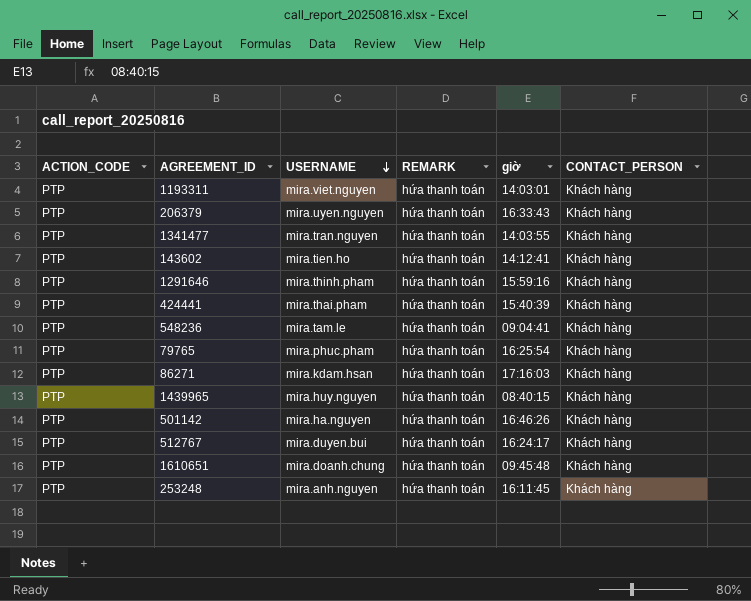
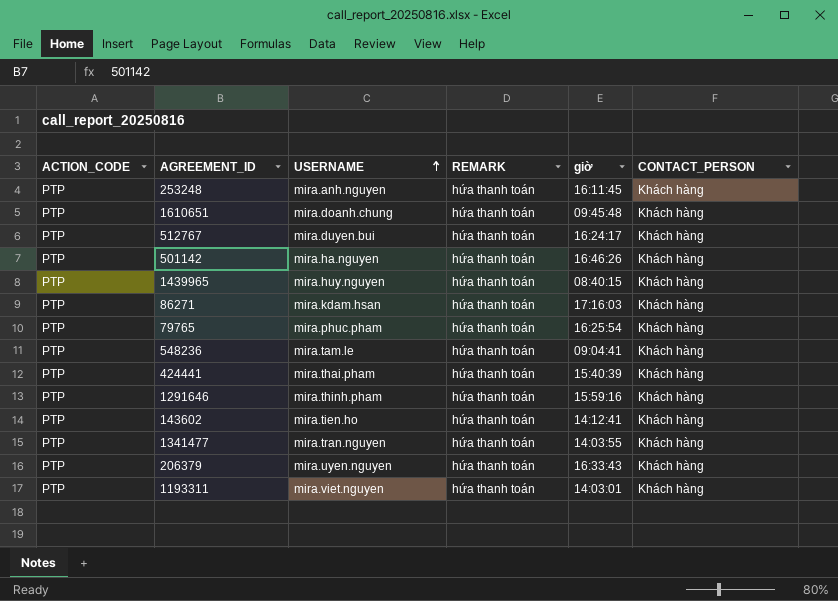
row order: USERNAME descending -> USERNAME ascending

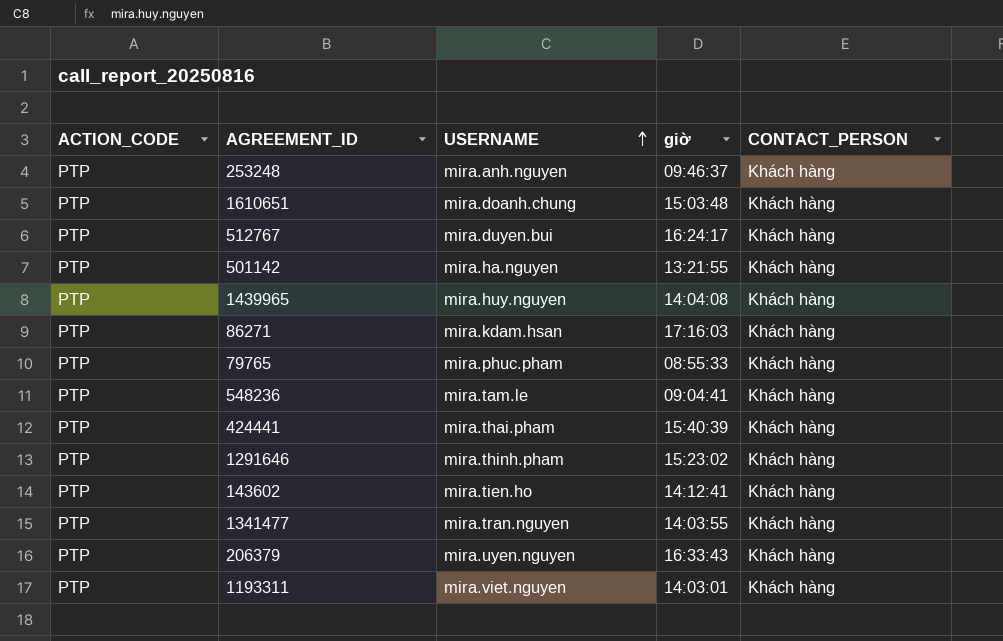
column REMARK | position: 4 -> none
253248 | giờ: 16:11:45 -> 09:46:37
1610651 | giờ: 09:45:48 -> 15:03:48
501142 | giờ: 16:46:26 -> 13:21:55
1439965 | giờ: 08:40:15 -> 14:04:08
79765 | giờ: 16:25:54 -> 08:55:33
1291646 | giờ: 15:59:16 -> 15:23:02

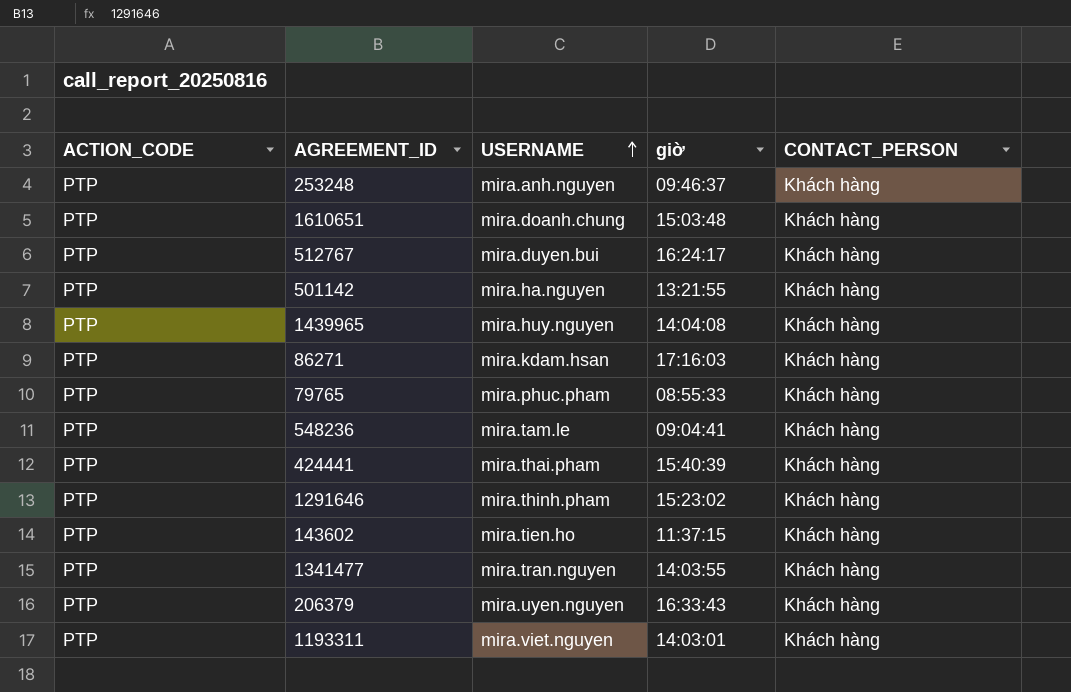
143602 | giờ: 14:12:41 -> 11:37:15

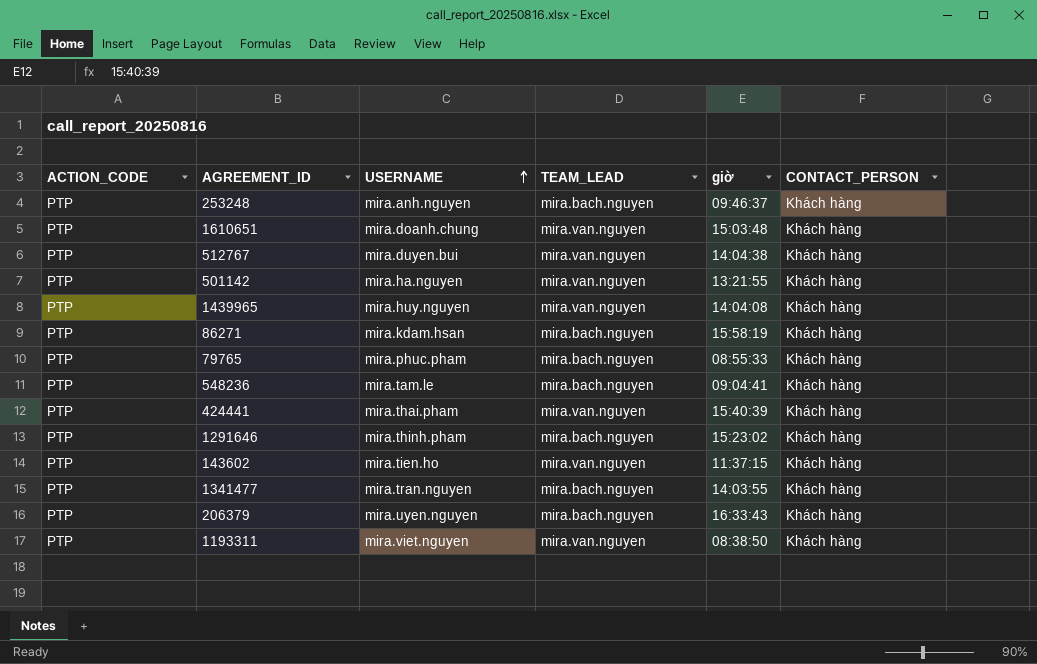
column TEAM_LEAD | position: none -> 4
512767 | giờ: 16:24:17 -> 14:04:38
86271 | giờ: 17:16:03 -> 15:58:19
1193311 | giờ: 14:03:01 -> 08:38:50

